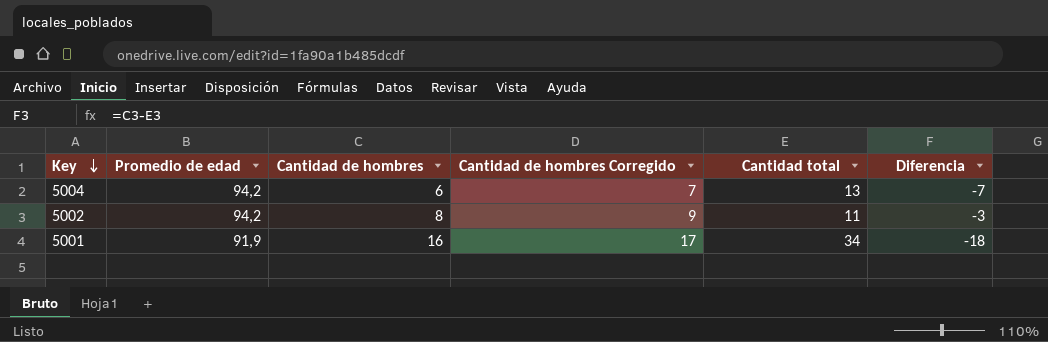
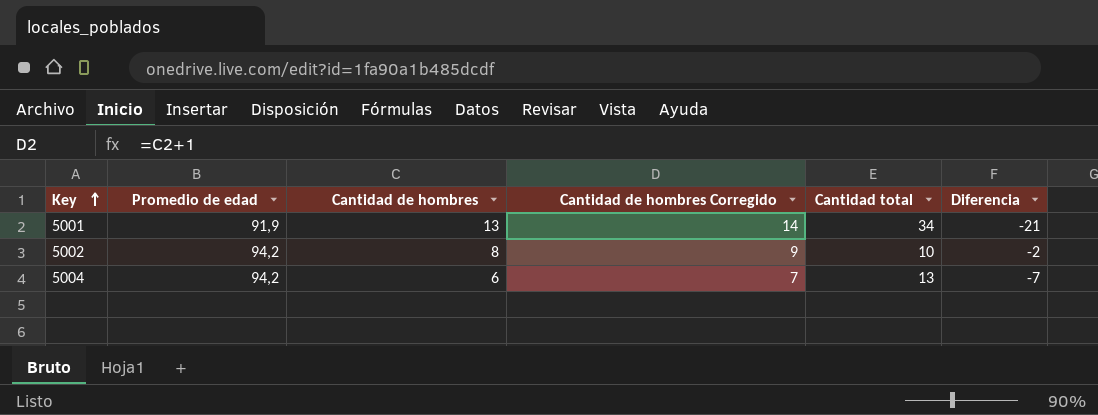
row order: Key descending -> Key ascending
5001 | Cantidad de hombres: 16 -> 13
5001 | Cantidad de hombres Corregido: 17 -> 14
5001 | Diferencia: -18 -> -21
5002 | Cantidad total: 11 -> 10
5002 | Diferencia: -3 -> -2

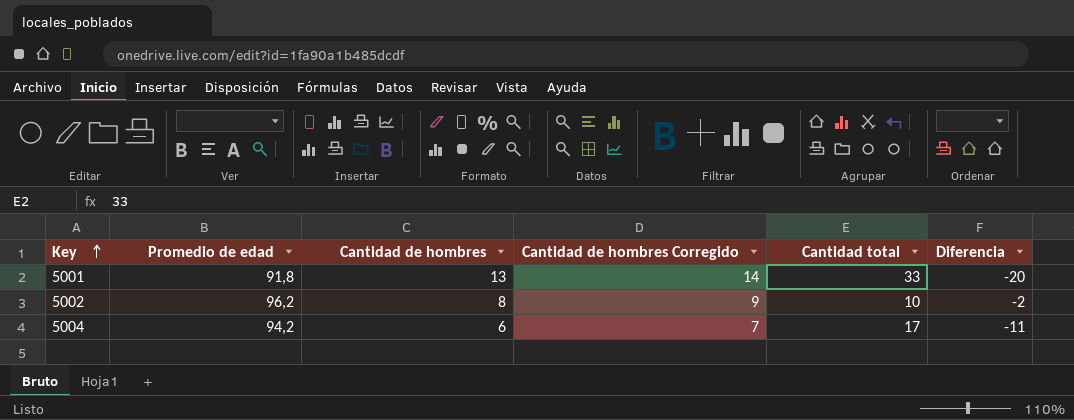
5001 | Promedio de edad: 91,9 -> 91,8
5001 | Cantidad total: 34 -> 33
5001 | Diferencia: -21 -> -20
5002 | Promedio de edad: 94,2 -> 96,2
5004 | Cantidad total: 13 -> 17
5004 | Diferencia: -7 -> -11

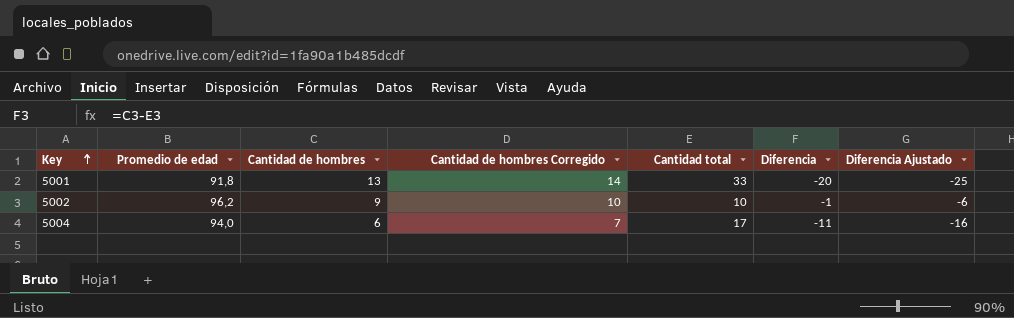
column Diferencia Ajustado | formula: none -> [Diferencia] - 5
5002 | Cantidad de hombres: 8 -> 9
5002 | Cantidad de hombres Corregido: 9 -> 10
5002 | Diferencia: -2 -> -1
5004 | Promedio de edad: 94,2 -> 94,0

